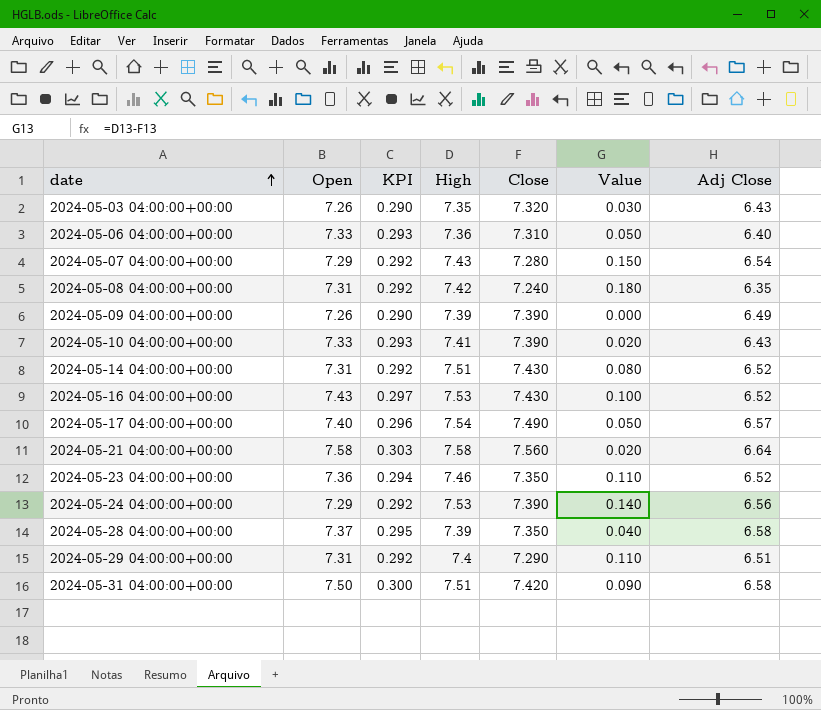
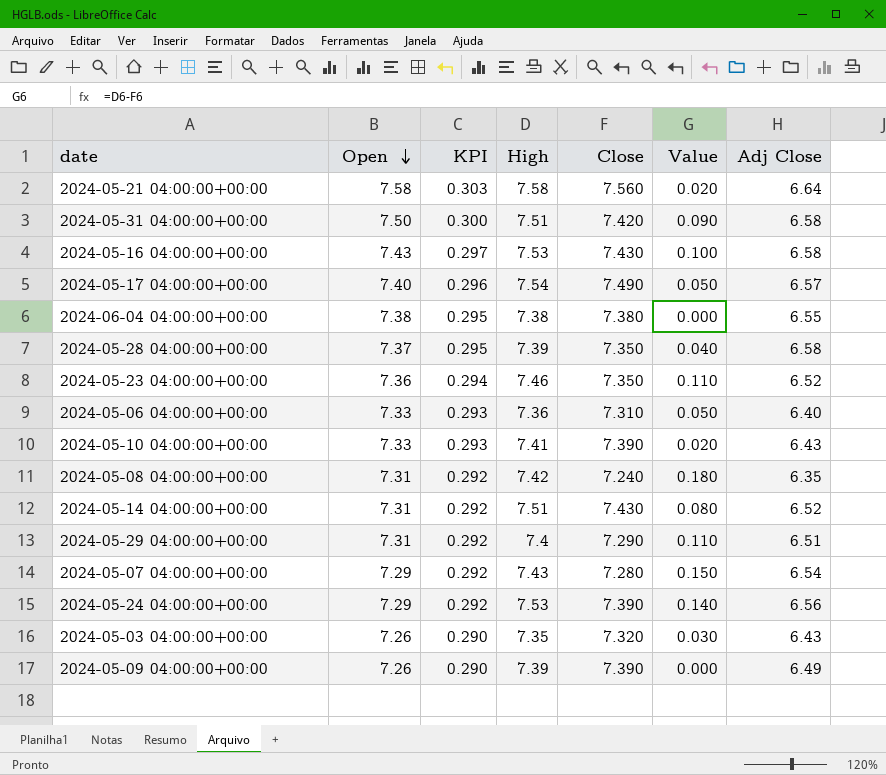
row order: date ascending -> Open descending
2024-05-16 04:00:00+00:00 | Adj Close: 6.52 -> 6.58
row 2024-06-04 04:00:00+00:00: none -> 7.38 | 0.295 | 7.38 | 7.380 | 0.000 | 6.55

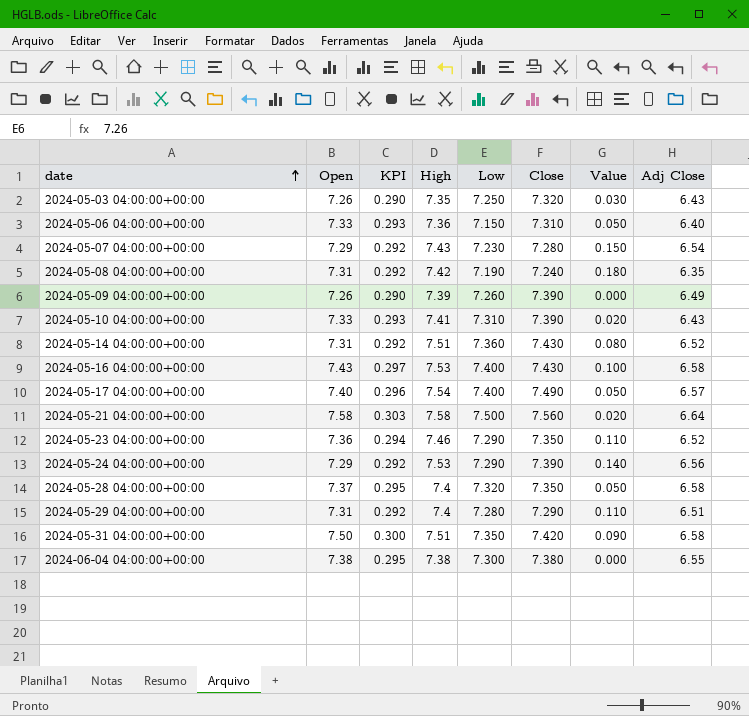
row order: Open descending -> date ascending
column Low | position: none -> 5
2024-05-28 04:00:00+00:00 | High: 7.39 -> 7.4
2024-05-28 04:00:00+00:00 | Value: 0.040 -> 0.050

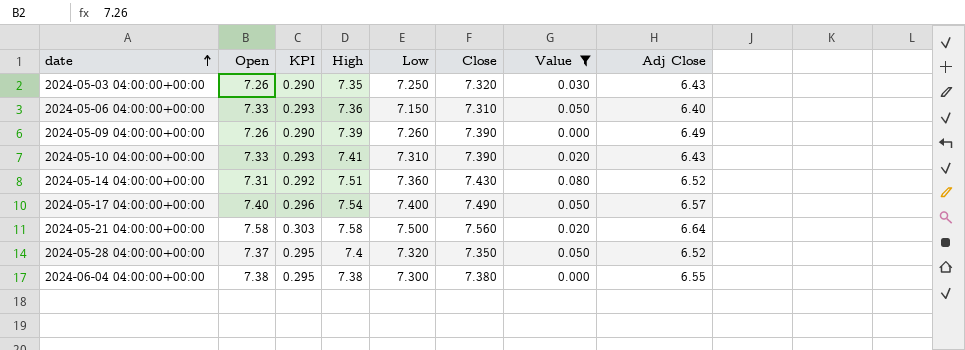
filter: none -> Value <= 0.080
2024-05-28 04:00:00+00:00 | Adj Close: 6.58 -> 6.52

